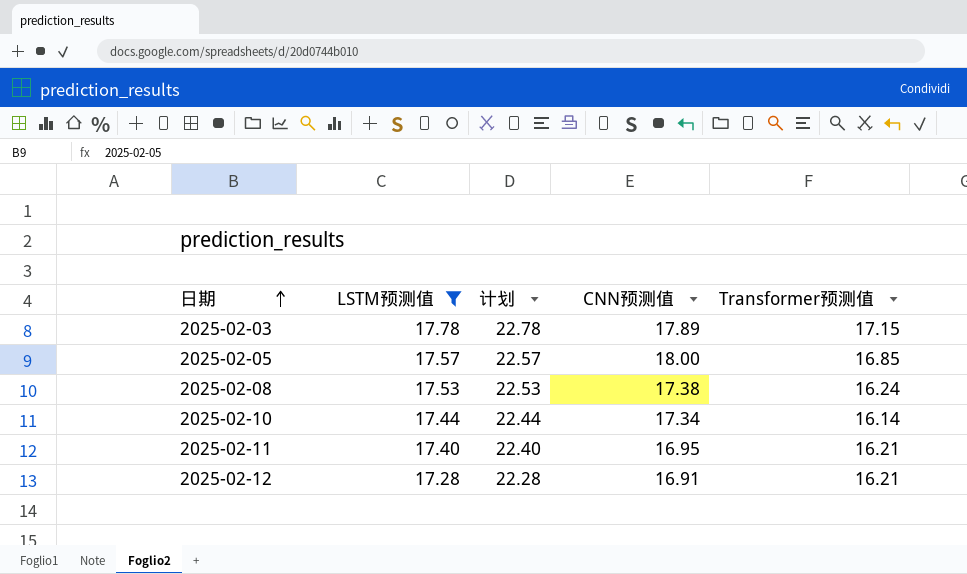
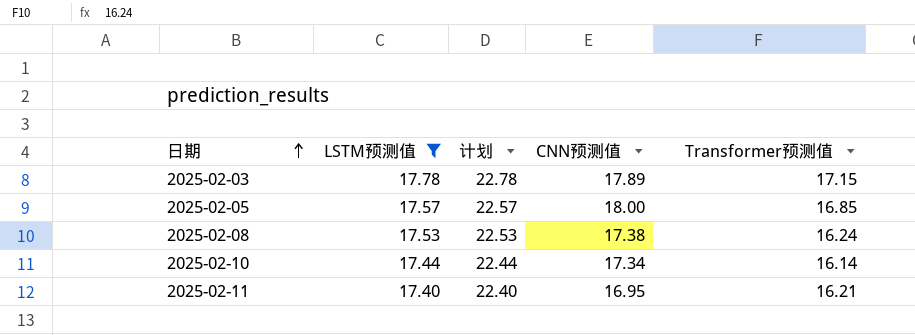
row 2025-02-12: 17.28 | 22.28 | 16.91 | 16.21 -> none

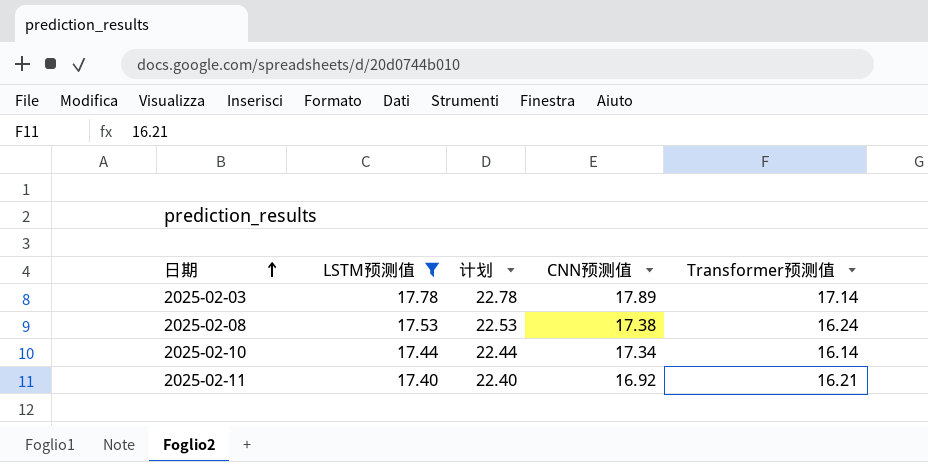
row 2025-02-05: 17.57 | 22.57 | 18.00 | 16.85 -> none
2025-02-03 | Transformer预测值: 17.15 -> 17.14
2025-02-11 | CNN预测值: 16.95 -> 16.92

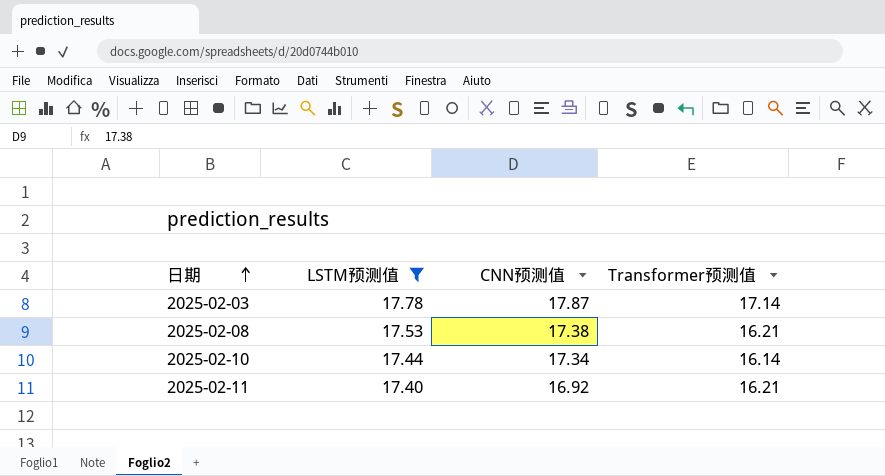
column 计划 | formula: [LSTM预测值] + 5 -> none
2025-02-03 | CNN预测值: 17.89 -> 17.87
2025-02-08 | Transformer预测值: 16.24 -> 16.21

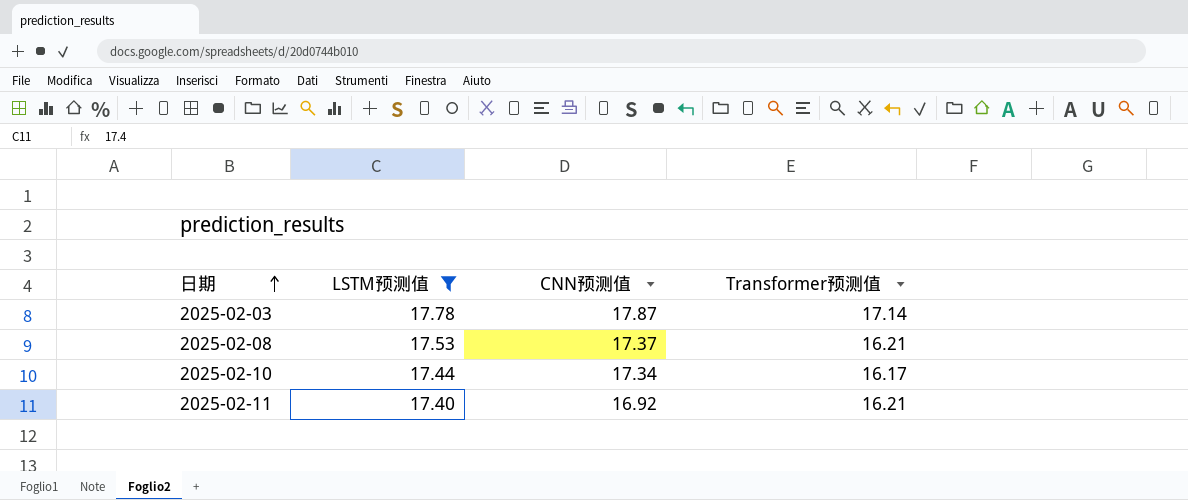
2025-02-08 | CNN预测值: 17.38 -> 17.37
2025-02-10 | Transformer预测值: 16.14 -> 16.17

